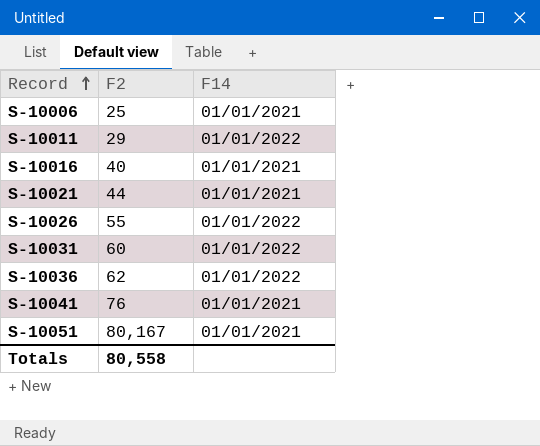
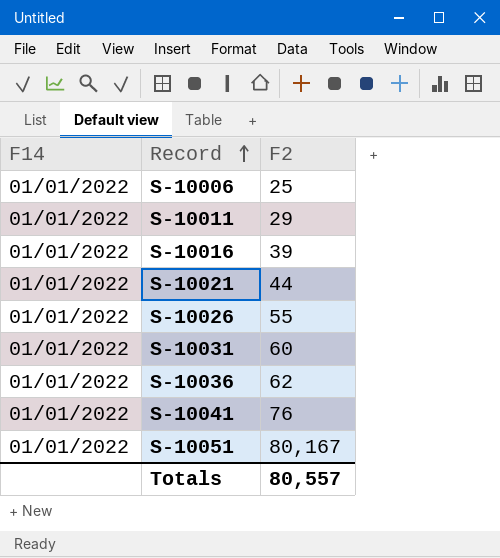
column F14 | position: 3 -> 1
S-10006 | F14: 01/01/2021 -> 01/01/2022
S-10016 | F14: 01/01/2021 -> 01/01/2022
S-10016 | F2: 40 -> 39
S-10021 | F14: 01/01/2021 -> 01/01/2022
S-10041 | F14: 01/01/2021 -> 01/01/2022
S-10051 | F14: 01/01/2021 -> 01/01/2022
Totals | F2: 80,558 -> 80,557

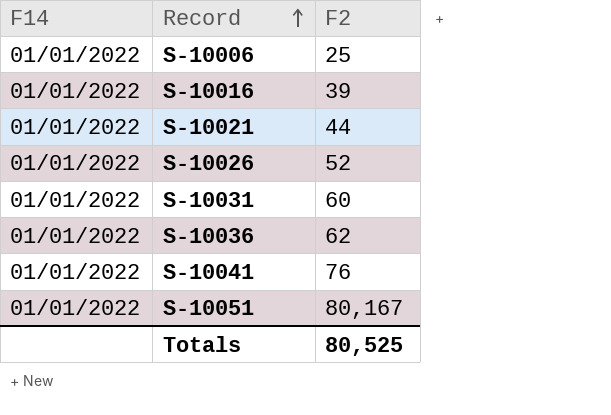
row S-10011: 01/01/2022 | 29 -> none
S-10026 | F2: 55 -> 52
Totals | F2: 80,557 -> 80,525

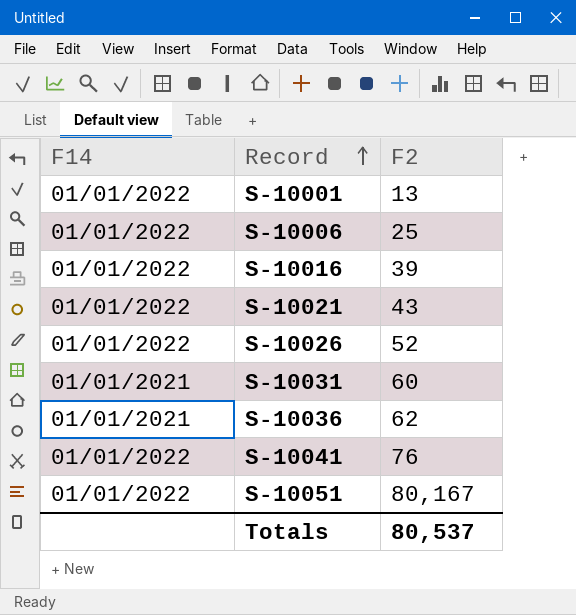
row S-10001: none -> 01/01/2022 | 13
S-10021 | F2: 44 -> 43
S-10031 | F14: 01/01/2022 -> 01/01/2021
S-10036 | F14: 01/01/2022 -> 01/01/2021
Totals | F2: 80,525 -> 80,537

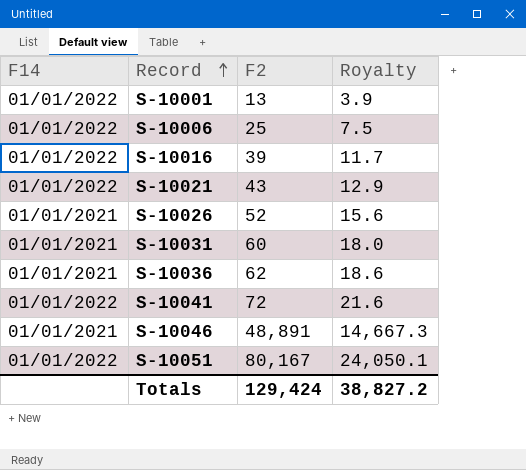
column Royalty | formula: none -> [F2] * 0.3
S-10026 | F14: 01/01/2022 -> 01/01/2021
S-10041 | F2: 76 -> 72
row S-10046: none -> 01/01/2021 | 48,891 | 14,667.3
Totals | F2: 80,537 -> 129,424

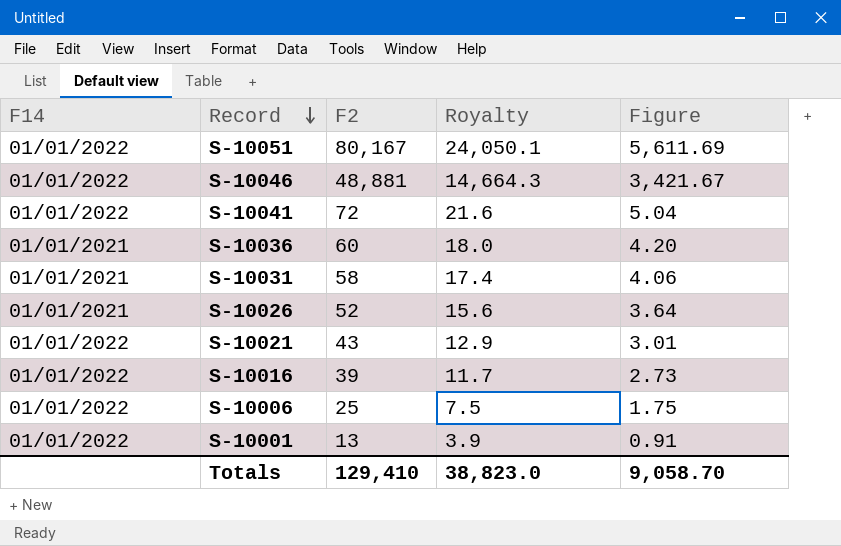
row order: Record ascending -> Record descending
column Figure | formula: none -> [F2] * 0.07
S-10046 | F14: 01/01/2021 -> 01/01/2022
S-10046 | F2: 48,891 -> 48,881
S-10046 | Royalty: 14,667.3 -> 14,664.3
S-10036 | F2: 62 -> 60
S-10036 | Royalty: 18.6 -> 18.0
S-10031 | F2: 60 -> 58
S-10031 | Royalty: 18.0 -> 17.4
Totals | F2: 129,424 -> 129,410
Totals | Royalty: 38,827.2 -> 38,823.0

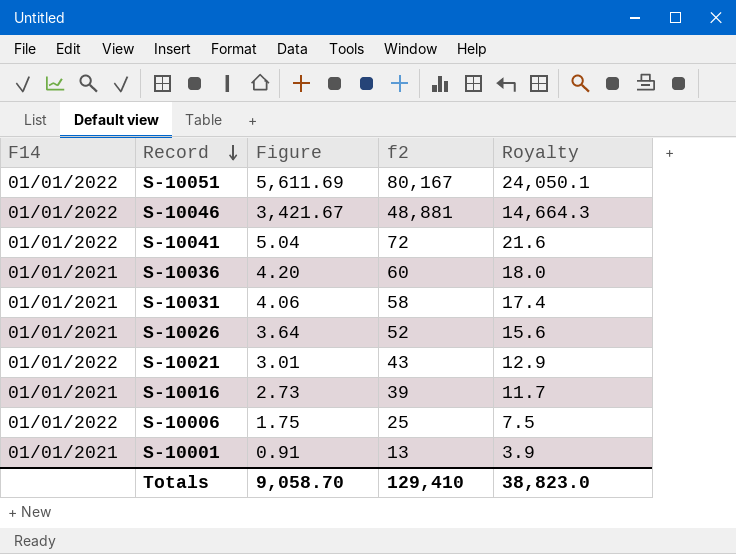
column Figure | position: 5 -> 3
column name: F2 -> f2
S-10016 | F14: 01/01/2022 -> 01/01/2021
S-10001 | F14: 01/01/2022 -> 01/01/2021

